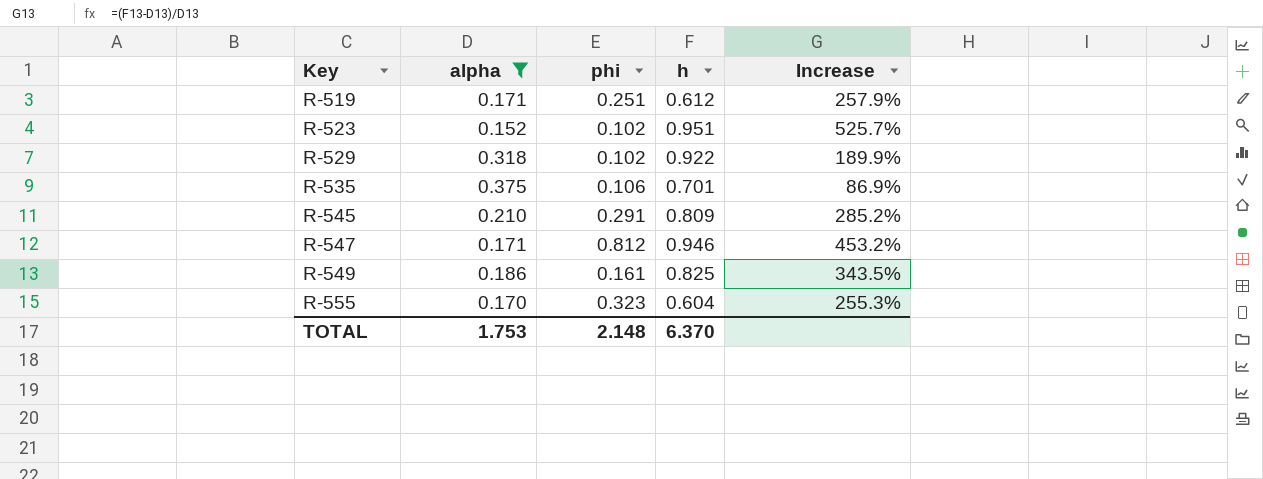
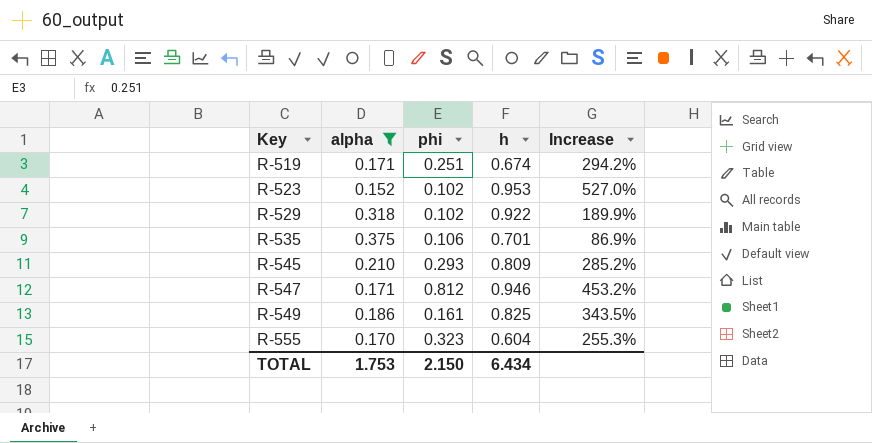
R-519 | h: 0.612 -> 0.674
R-519 | Increase: 257.9% -> 294.2%
R-523 | h: 0.951 -> 0.953
R-523 | Increase: 525.7% -> 527.0%
R-545 | phi: 0.291 -> 0.293
TOTAL | phi: 2.148 -> 2.150
TOTAL | h: 6.370 -> 6.434

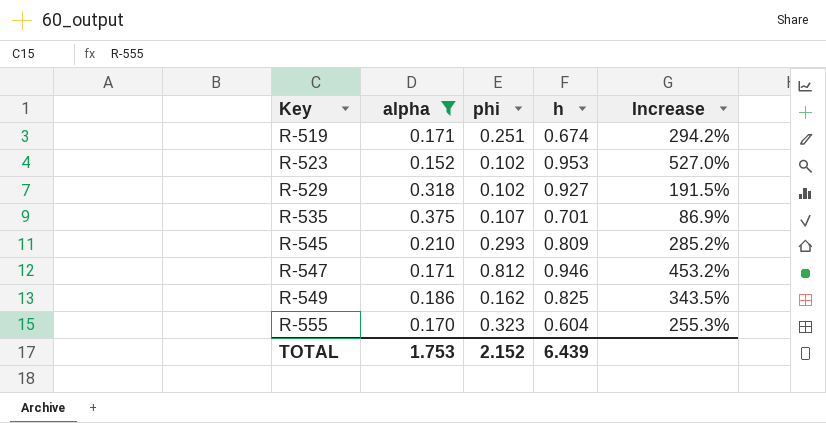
R-529 | h: 0.922 -> 0.927
R-529 | Increase: 189.9% -> 191.5%
R-535 | phi: 0.106 -> 0.107
R-549 | phi: 0.161 -> 0.162
TOTAL | phi: 2.150 -> 2.152
TOTAL | h: 6.434 -> 6.439

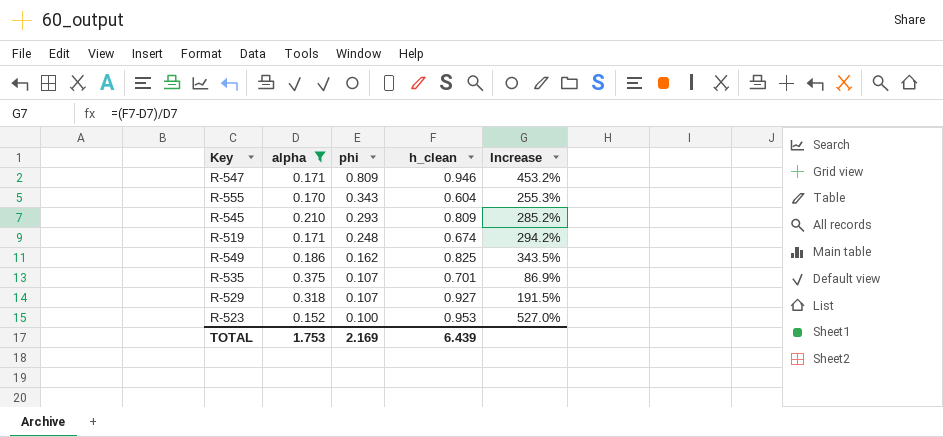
row order: Key ascending -> phi descending
column name: h -> h_clean
R-547 | phi: 0.812 -> 0.809
R-555 | phi: 0.323 -> 0.343
R-519 | phi: 0.251 -> 0.248
R-529 | phi: 0.102 -> 0.107
R-523 | phi: 0.102 -> 0.100
TOTAL | phi: 2.152 -> 2.169

